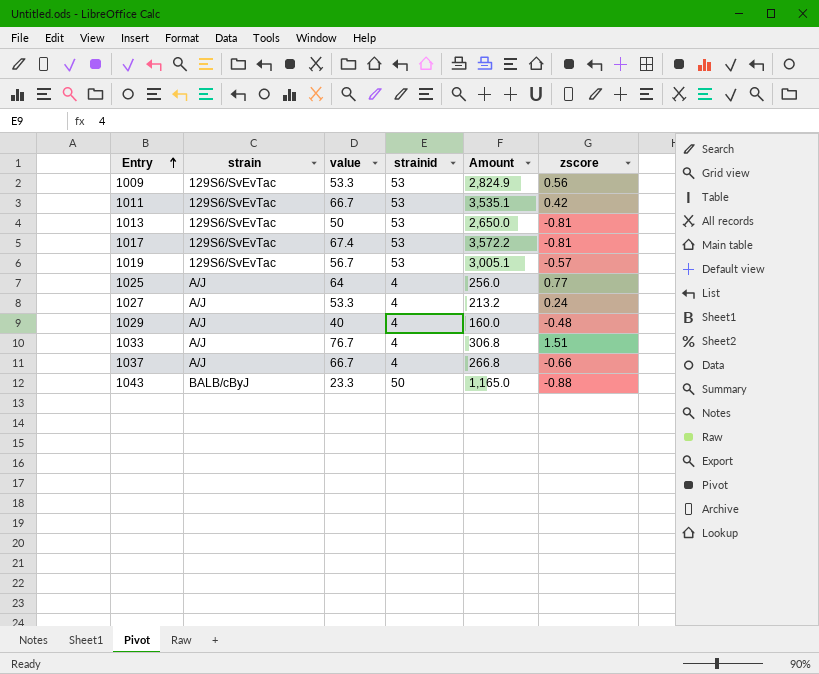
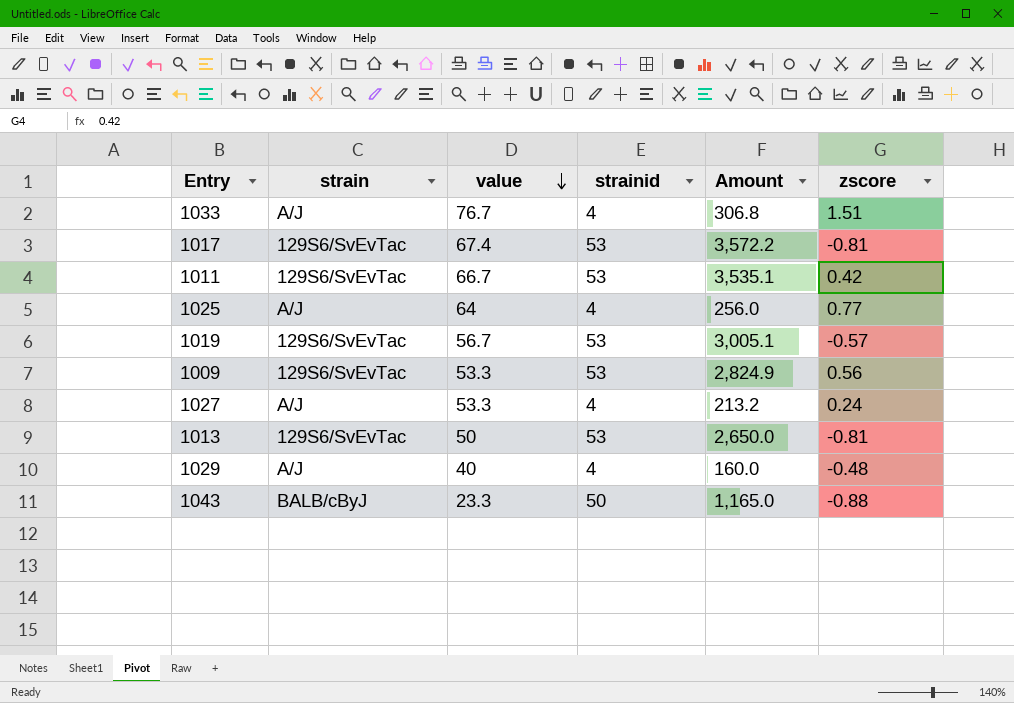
row order: Entry ascending -> value descending
row 1037: A/J | 66.7 | 4 | 266.8 | -0.66 -> none

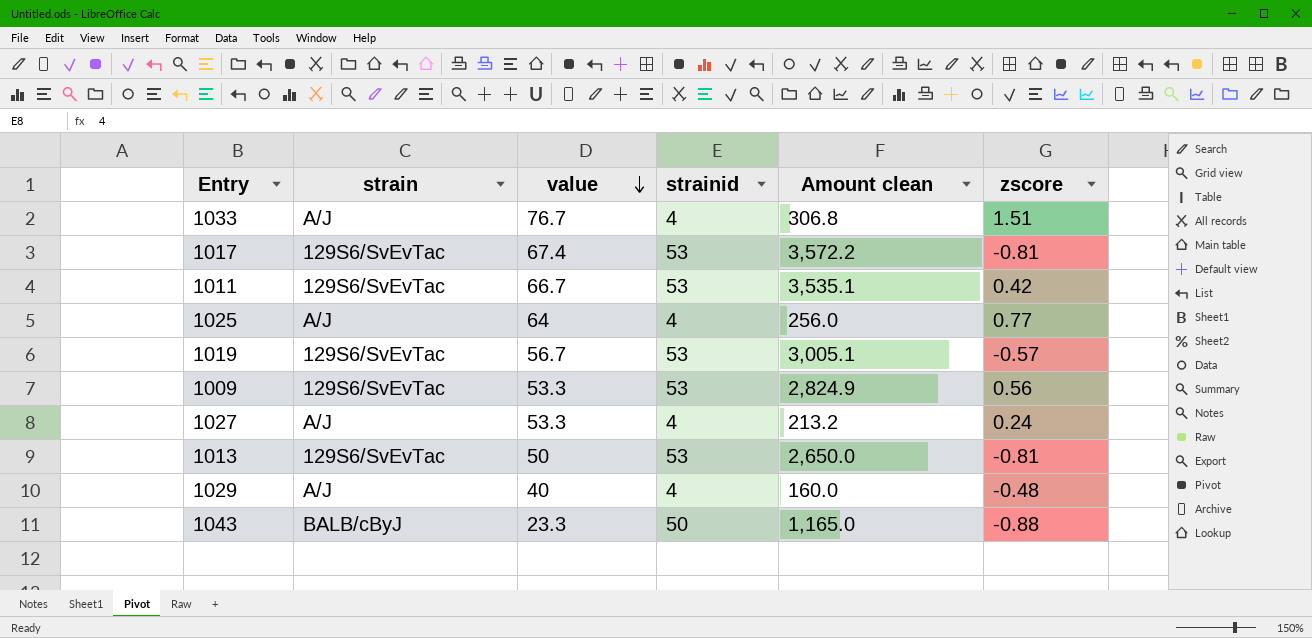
column name: Amount -> Amount clean

